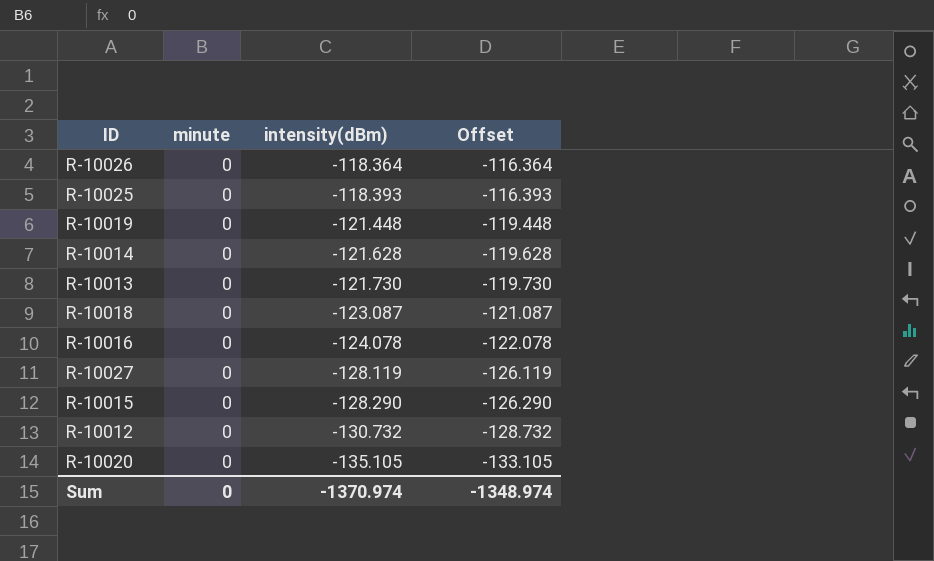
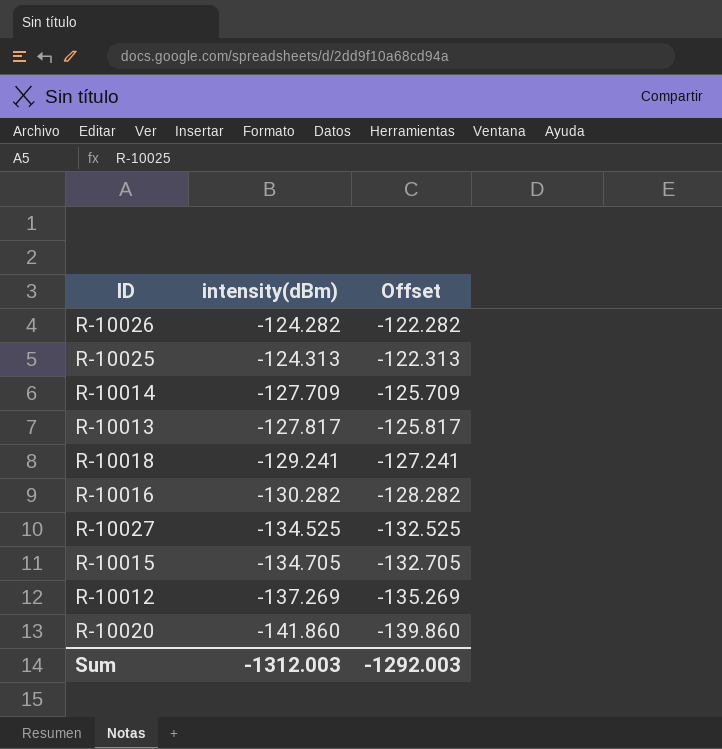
column minute | position: 2 -> none
row R-10019: 0 | -121.448 | -119.448 -> none
R-10026 | intensity(dBm): -118.364 -> -124.282
R-10026 | Offset: -116.364 -> -122.282
R-10025 | intensity(dBm): -118.393 -> -124.313
R-10025 | Offset: -116.393 -> -122.313
R-10014 | intensity(dBm): -121.628 -> -127.709
R-10014 | Offset: -119.628 -> -125.709
R-10013 | intensity(dBm): -121.730 -> -127.817
R-10013 | Offset: -119.730 -> -125.817
R-10018 | intensity(dBm): -123.087 -> -129.241
R-10018 | Offset: -121.087 -> -127.241
R-10016 | intensity(dBm): -124.078 -> -130.282
R-10016 | Offset: -122.078 -> -128.282
R-10027 | intensity(dBm): -128.119 -> -134.525
R-10027 | Offset: -126.119 -> -132.525
R-10015 | intensity(dBm): -128.290 -> -134.705
R-10015 | Offset: -126.290 -> -132.705
R-10012 | intensity(dBm): -130.732 -> -137.269
R-10012 | Offset: -128.732 -> -135.269
R-10020 | intensity(dBm): -135.105 -> -141.860
R-10020 | Offset: -133.105 -> -139.860
Sum | intensity(dBm): -1370.974 -> -1312.003
Sum | Offset: -1348.974 -> -1292.003

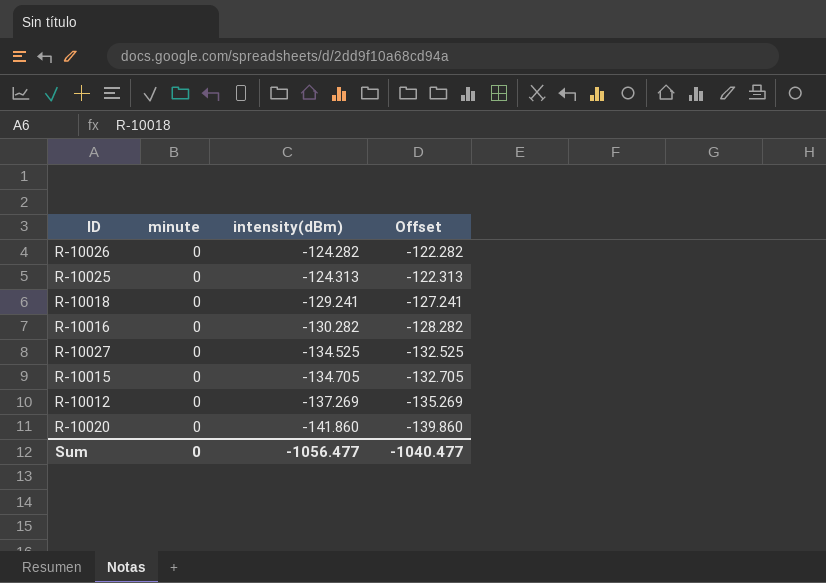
column minute | position: none -> 2
row R-10014: -127.709 | -125.709 -> none
row R-10013: -127.817 | -125.817 -> none
Sum | intensity(dBm): -1312.003 -> -1056.477
Sum | Offset: -1292.003 -> -1040.477

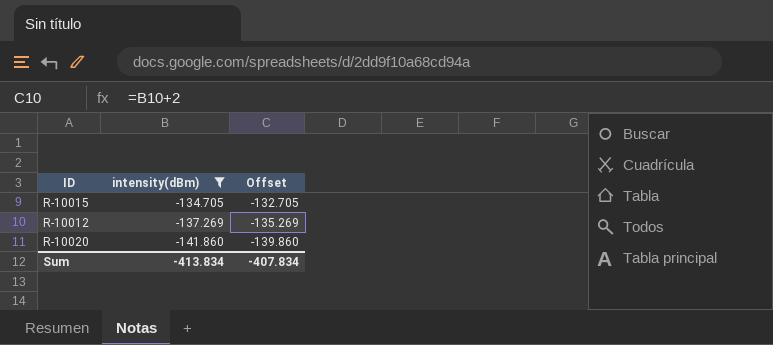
filter: none -> intensity(dBm) <= -134.705
column minute | position: 2 -> none
Sum | intensity(dBm): -1056.477 -> -413.834
Sum | Offset: -1040.477 -> -407.834

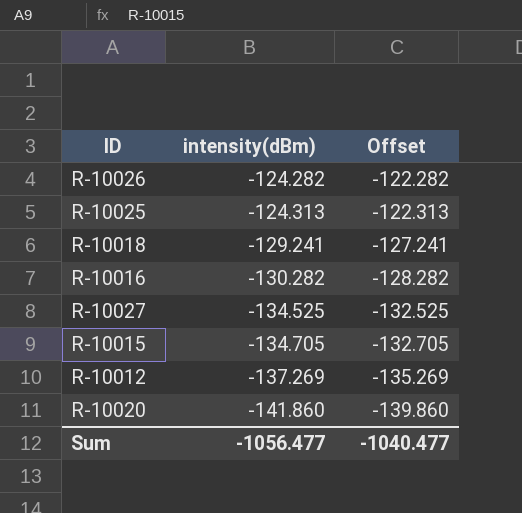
filter: intensity(dBm) <= -134.705 -> none
Sum | intensity(dBm): -413.834 -> -1056.477
Sum | Offset: -407.834 -> -1040.477

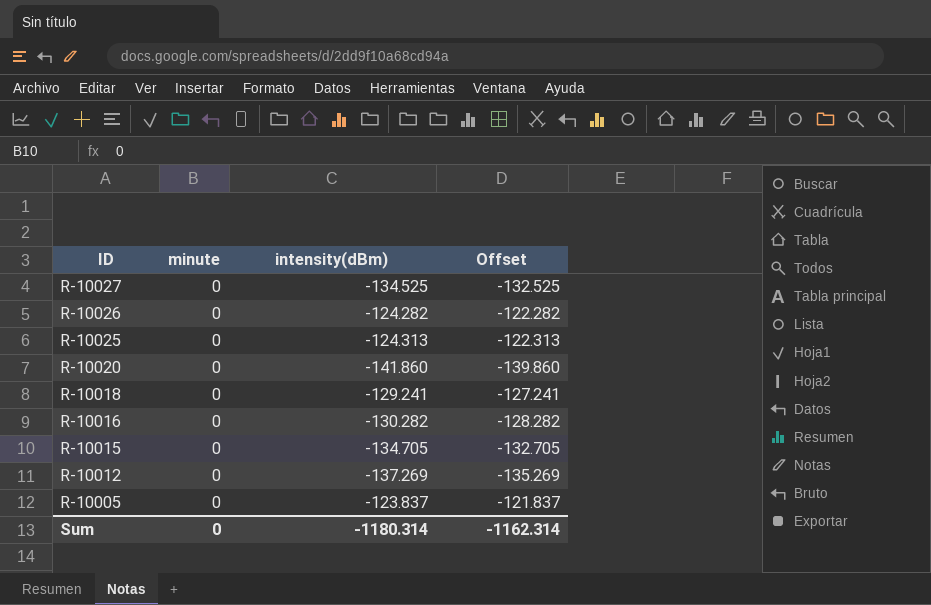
row order: intensity(dBm) descending -> ID descending
column minute | position: none -> 2
row R-10005: none -> 0 | -123.837 | -121.837
Sum | intensity(dBm): -1056.477 -> -1180.314
Sum | Offset: -1040.477 -> -1162.314

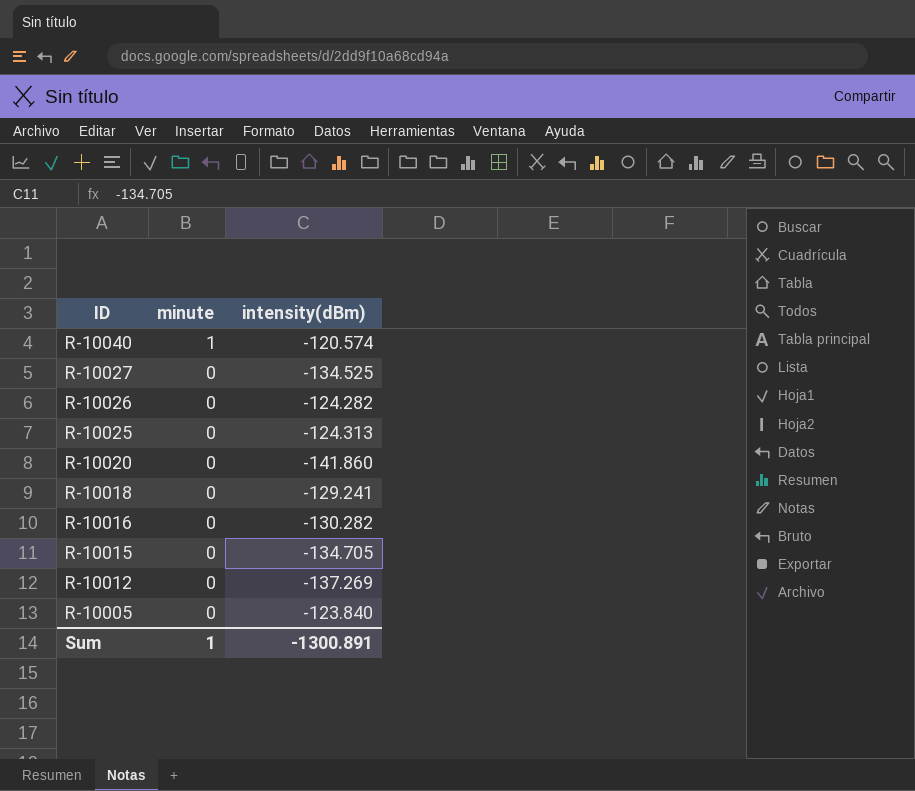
column Offset | formula: [intensity(dBm)] + 2 -> none
row R-10040: none -> 1 | -120.574
R-10005 | intensity(dBm): -123.837 -> -123.840
Sum | minute: 0 -> 1
Sum | intensity(dBm): -1180.314 -> -1300.891

